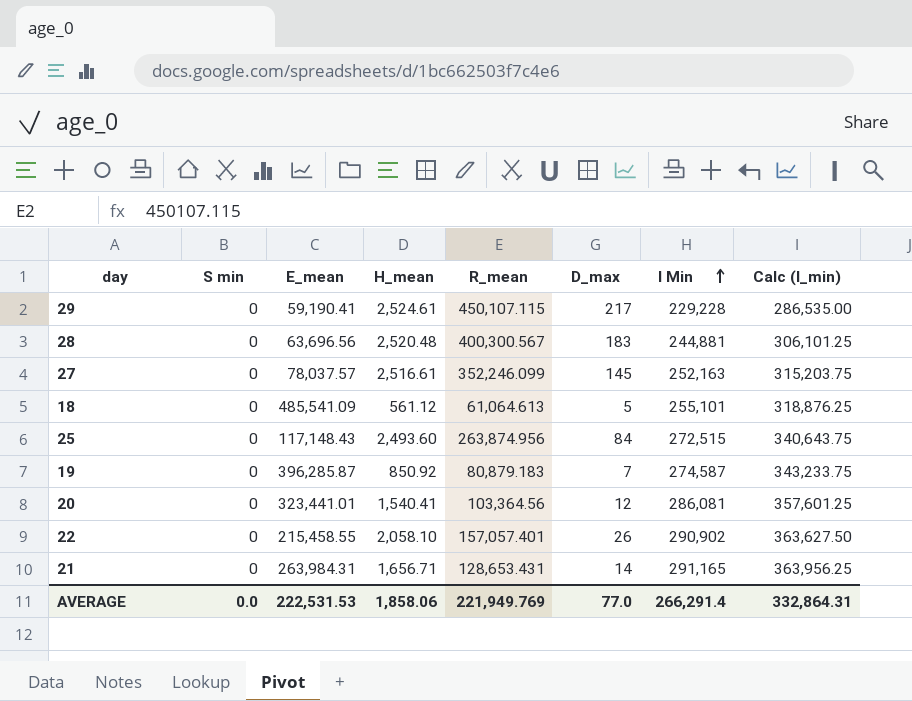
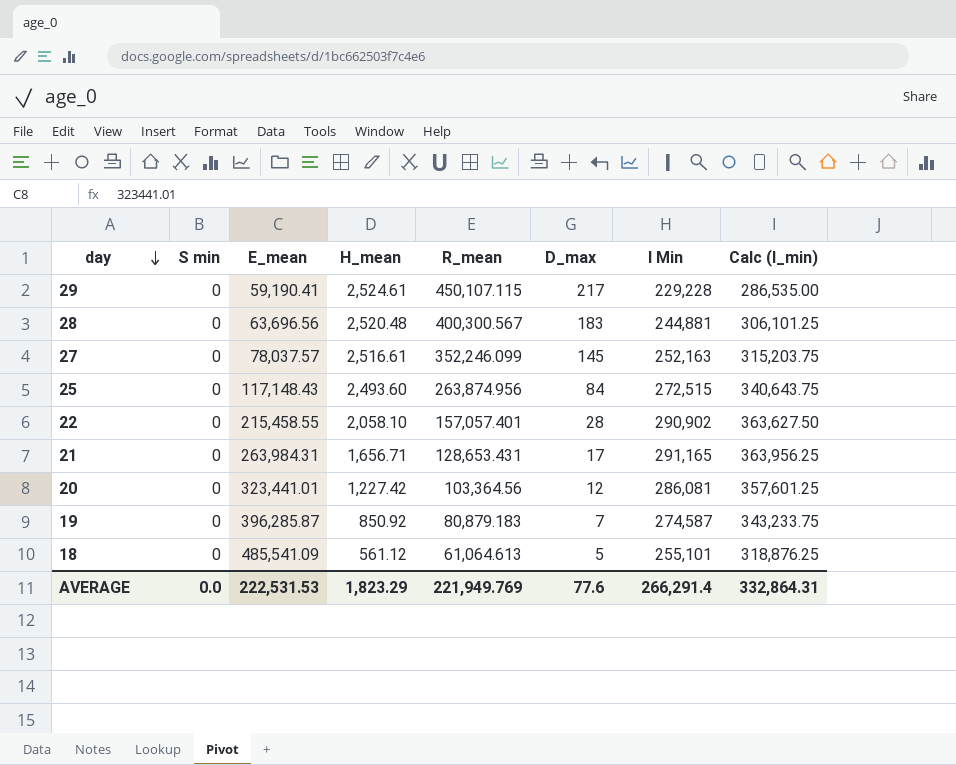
row order: I Min ascending -> day descending
22 | D_max: 26 -> 28
21 | D_max: 14 -> 17
20 | H_mean: 1,540.41 -> 1,227.42
AVERAGE | H_mean: 1,858.06 -> 1,823.29
AVERAGE | D_max: 77.0 -> 77.6

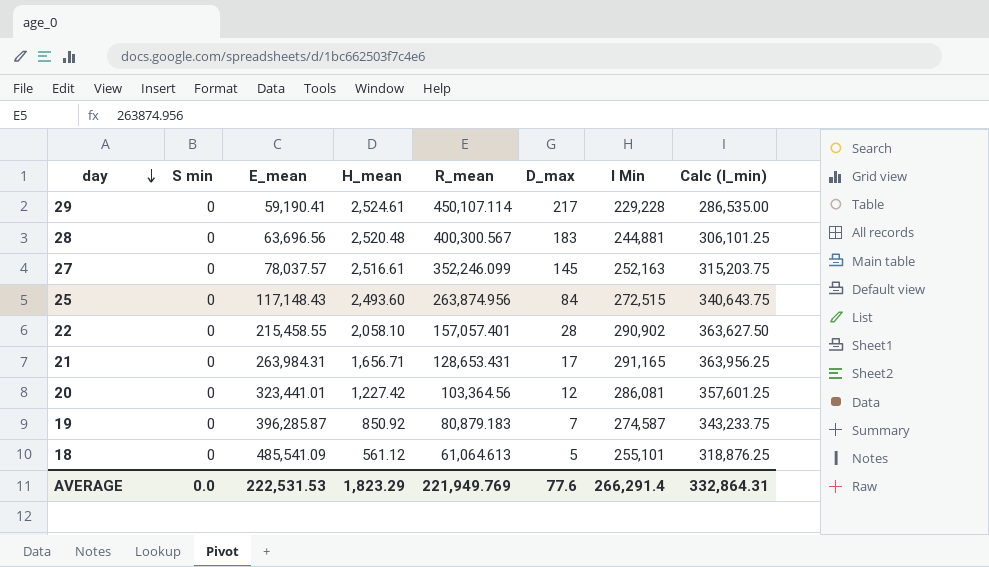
29 | R_mean: 450,107.115 -> 450,107.114

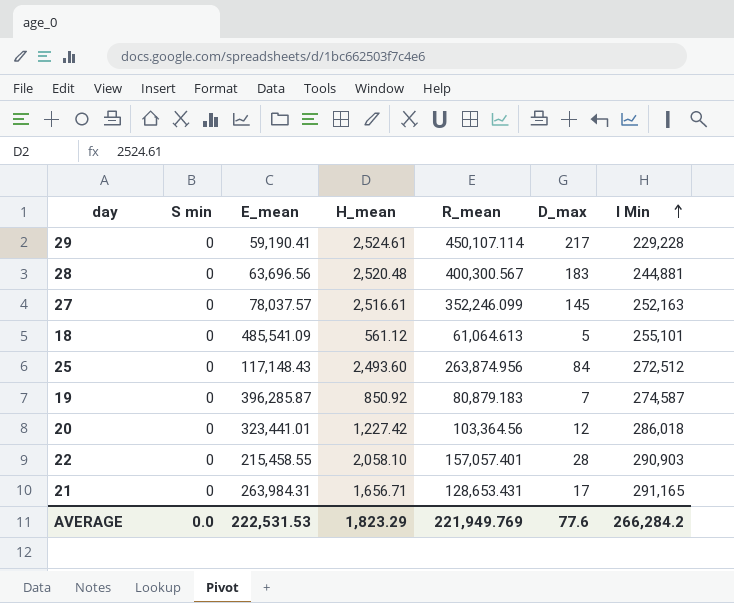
row order: day descending -> I Min ascending
column Calc (I_min) | formula: [I Min] * 1.25 -> none
25 | I Min: 272,515 -> 272,512
20 | I Min: 286,081 -> 286,018
22 | I Min: 290,902 -> 290,903
AVERAGE | I Min: 266,291.4 -> 266,284.2

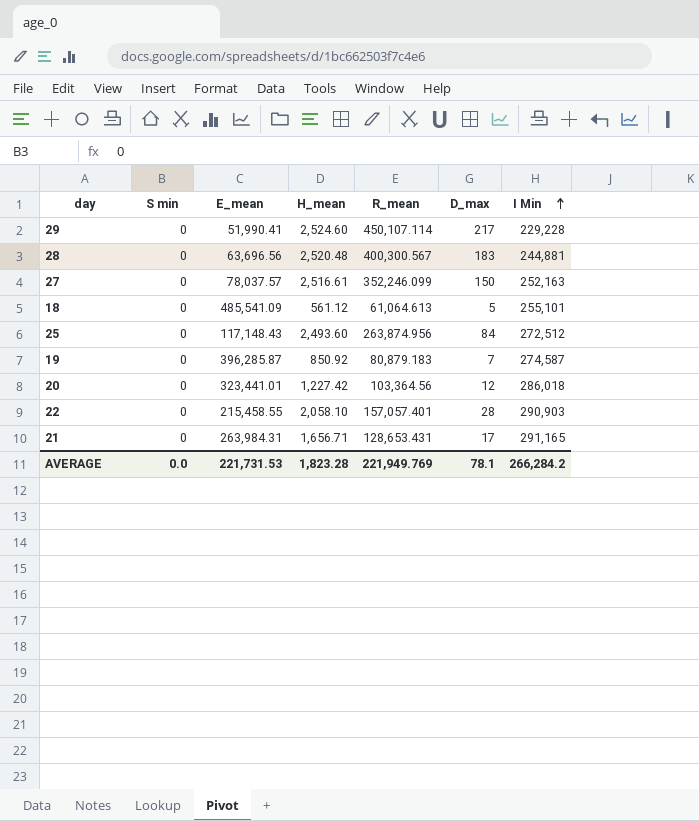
29 | E_mean: 59,190.41 -> 51,990.41
29 | H_mean: 2,524.61 -> 2,524.60
27 | D_max: 145 -> 150
AVERAGE | E_mean: 222,531.53 -> 221,731.53
AVERAGE | H_mean: 1,823.29 -> 1,823.28
AVERAGE | D_max: 77.6 -> 78.1

